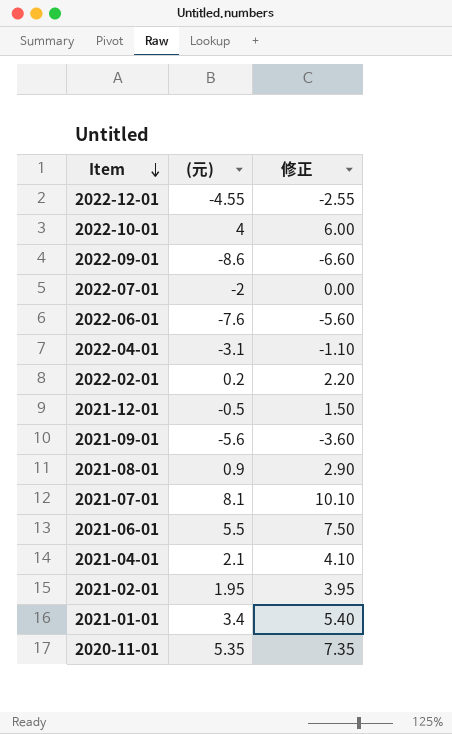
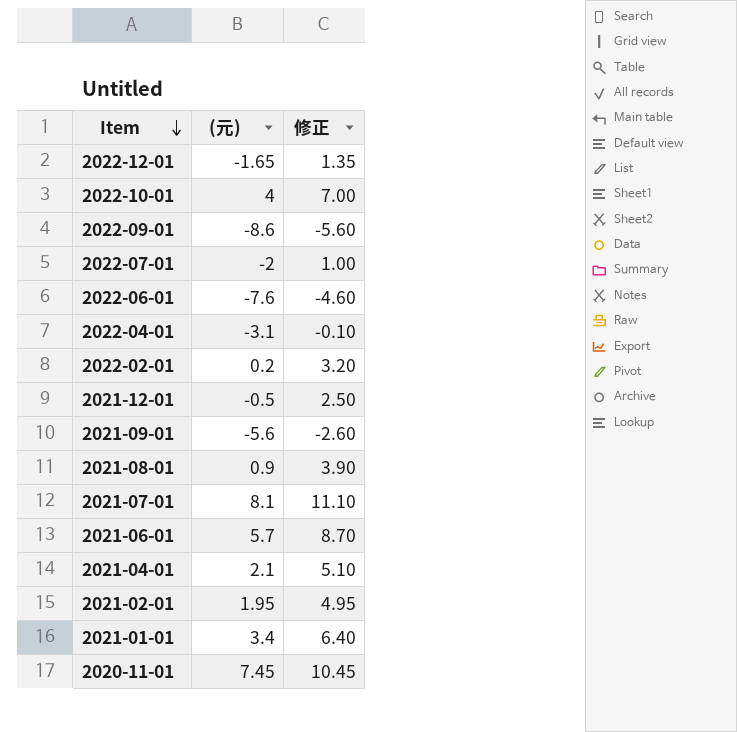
column 修正 | formula: [(元)] + 2 -> [(元)] + 3
2022-12-01 | (元): -4.55 -> -1.65
2021-06-01 | (元): 5.5 -> 5.7
2020-11-01 | (元): 5.35 -> 7.45

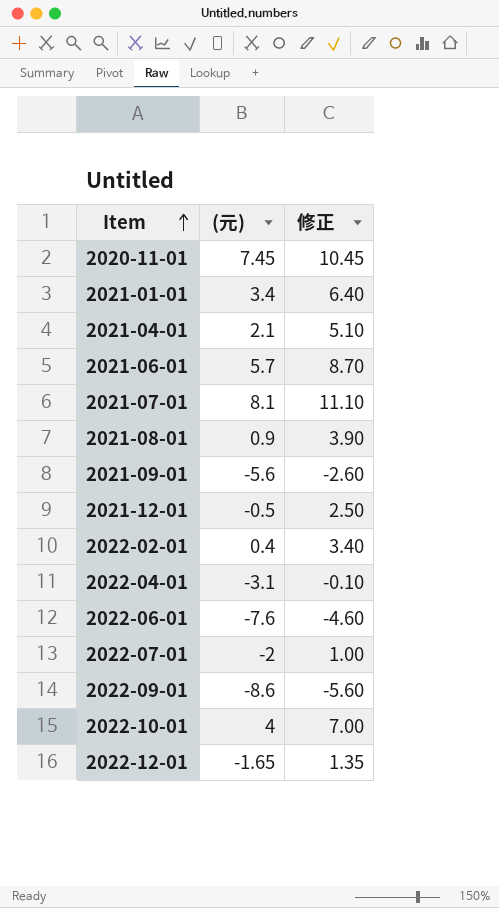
row order: Item descending -> Item ascending
row 2021-02-01: 1.95 | 4.95 -> none
2022-02-01 | (元): 0.2 -> 0.4
2022-02-01 | 修正: 3.20 -> 3.40

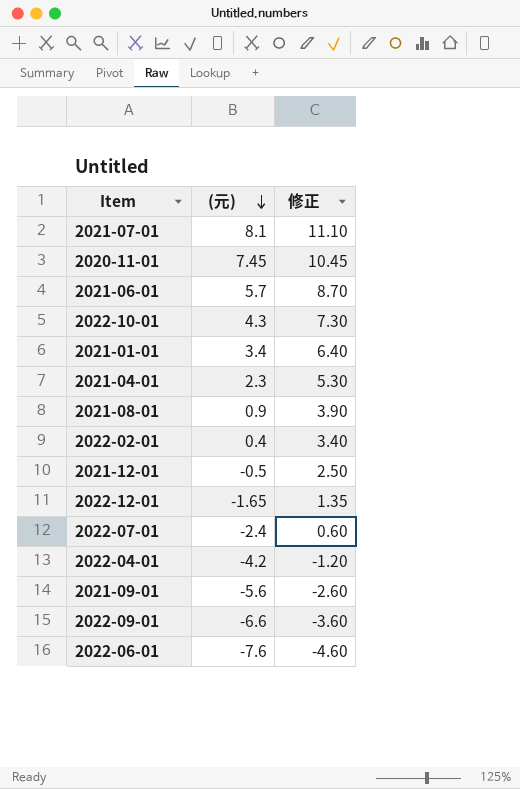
row order: Item ascending -> (元) descending
2022-10-01 | (元): 4 -> 4.3
2022-10-01 | 修正: 7.00 -> 7.30
2021-04-01 | (元): 2.1 -> 2.3
2021-04-01 | 修正: 5.10 -> 5.30
2022-07-01 | (元): -2 -> -2.4
2022-07-01 | 修正: 1.00 -> 0.60
2022-04-01 | (元): -3.1 -> -4.2
2022-04-01 | 修正: -0.10 -> -1.20
2022-09-01 | (元): -8.6 -> -6.6
2022-09-01 | 修正: -5.60 -> -3.60

